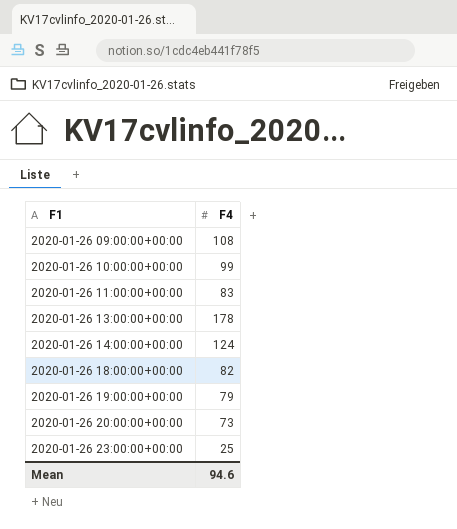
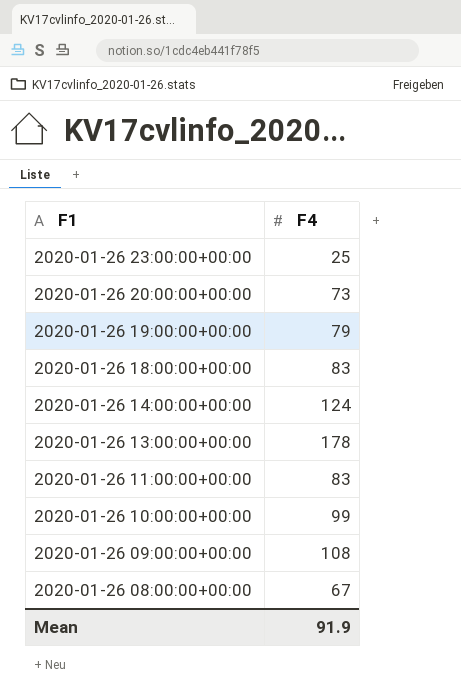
row order: F1 ascending -> F1 descending
2020-01-26 18:00:00+00:00 | F4: 82 -> 83
row 2020-01-26 08:00:00+00:00: none -> 67
Mean | F4: 94.6 -> 91.9

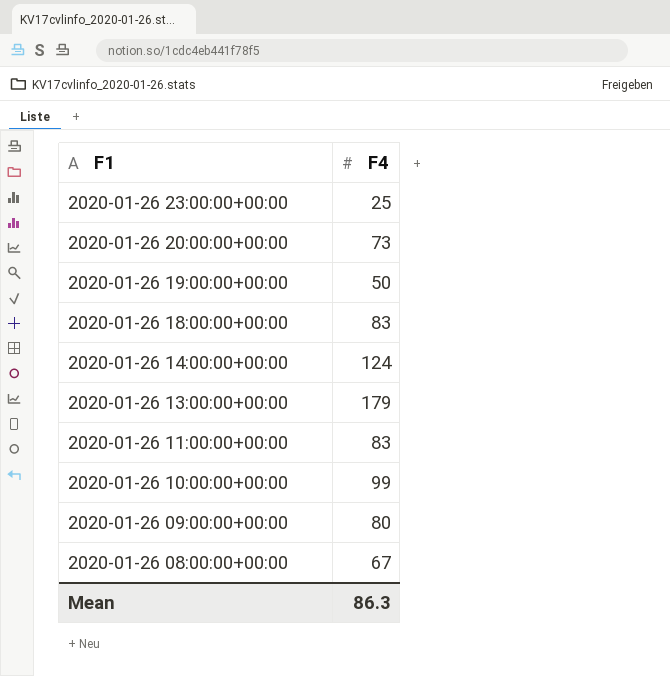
2020-01-26 19:00:00+00:00 | F4: 79 -> 50
2020-01-26 13:00:00+00:00 | F4: 178 -> 179
2020-01-26 09:00:00+00:00 | F4: 108 -> 80
Mean | F4: 91.9 -> 86.3

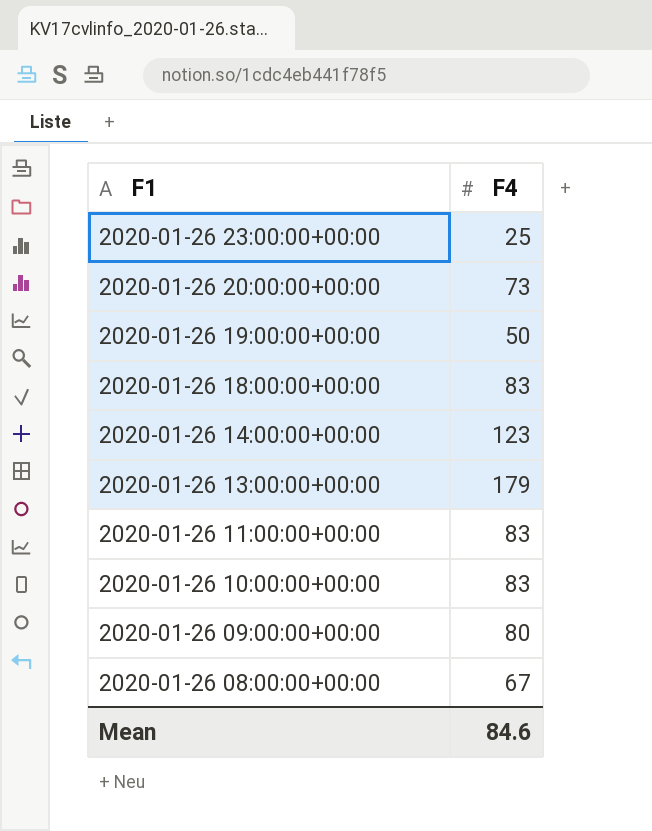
2020-01-26 14:00:00+00:00 | F4: 124 -> 123
2020-01-26 10:00:00+00:00 | F4: 99 -> 83
Mean | F4: 86.3 -> 84.6

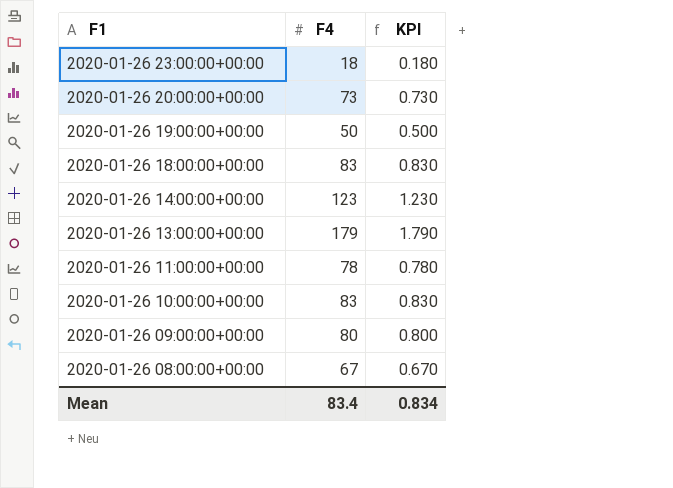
column KPI | formula: none -> [F4] * 0.01
2020-01-26 23:00:00+00:00 | F4: 25 -> 18
2020-01-26 11:00:00+00:00 | F4: 83 -> 78
Mean | F4: 84.6 -> 83.4

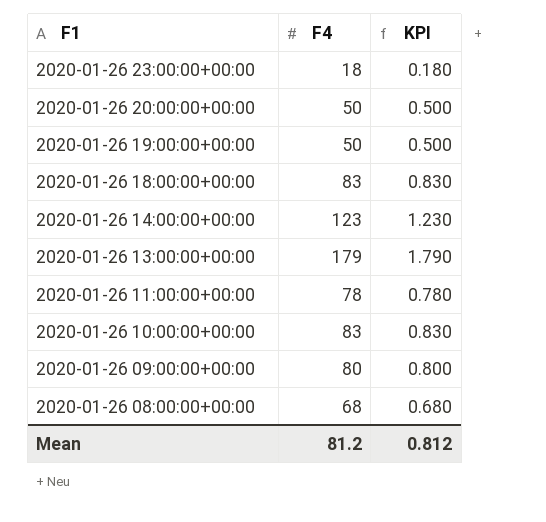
2020-01-26 20:00:00+00:00 | F4: 73 -> 50
2020-01-26 20:00:00+00:00 | KPI: 0.730 -> 0.500
2020-01-26 08:00:00+00:00 | F4: 67 -> 68
2020-01-26 08:00:00+00:00 | KPI: 0.670 -> 0.680
Mean | F4: 83.4 -> 81.2
Mean | KPI: 0.834 -> 0.812

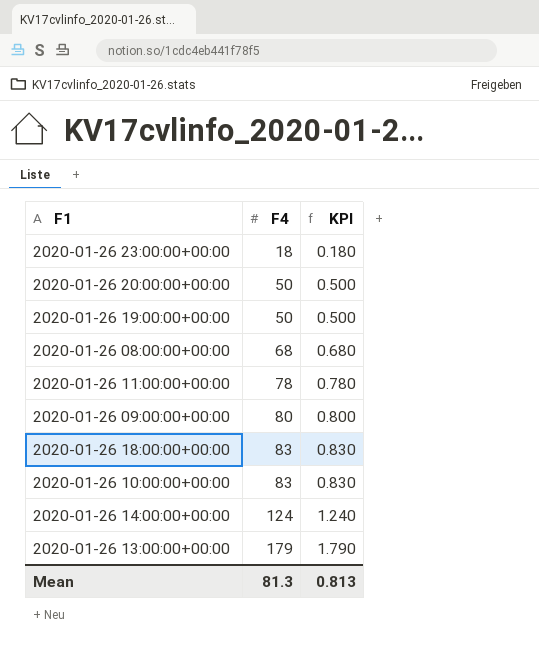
row order: F1 descending -> F4 ascending
2020-01-26 14:00:00+00:00 | F4: 123 -> 124
2020-01-26 14:00:00+00:00 | KPI: 1.230 -> 1.240
Mean | F4: 81.2 -> 81.3
Mean | KPI: 0.812 -> 0.813

